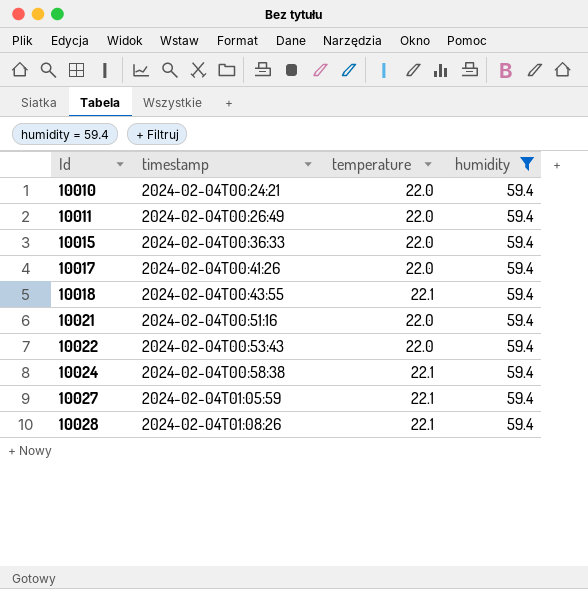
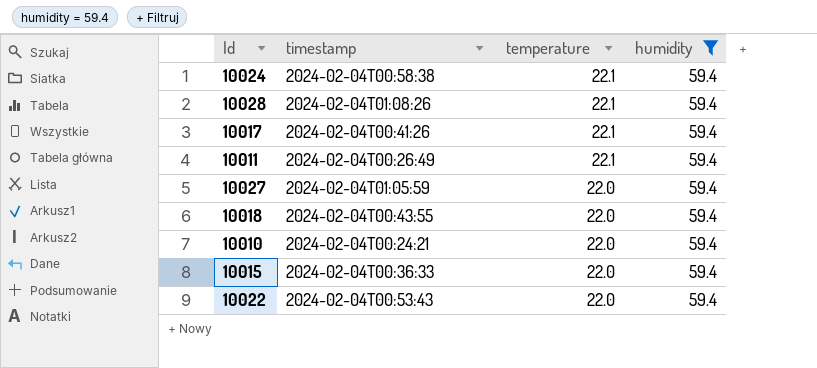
row order: Id ascending -> temperature descending
row 10021: 2024-02-04T00:51:16 | 22.0 | 59.4 -> none
10017 | temperature: 22.0 -> 22.1
10011 | temperature: 22.0 -> 22.1
10027 | temperature: 22.1 -> 22.0
10018 | temperature: 22.1 -> 22.0

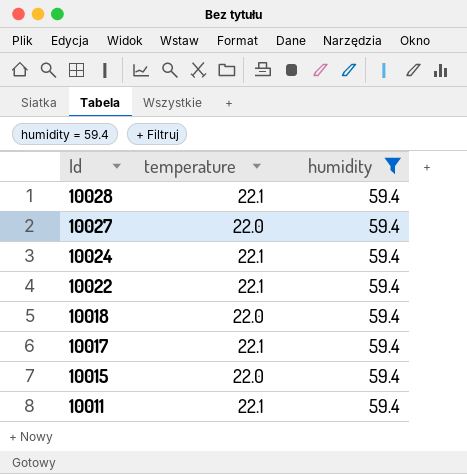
row order: temperature descending -> Id descending
column timestamp | position: 2 -> none
row 10010: 2024-02-04T00:24:21 | 22.0 | 59.4 -> none
10022 | temperature: 22.0 -> 22.1

